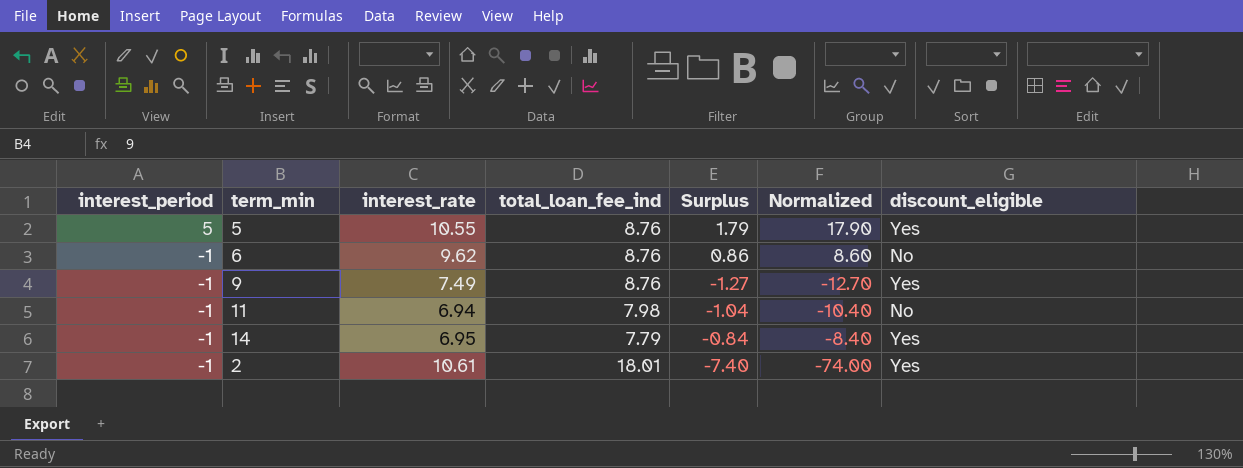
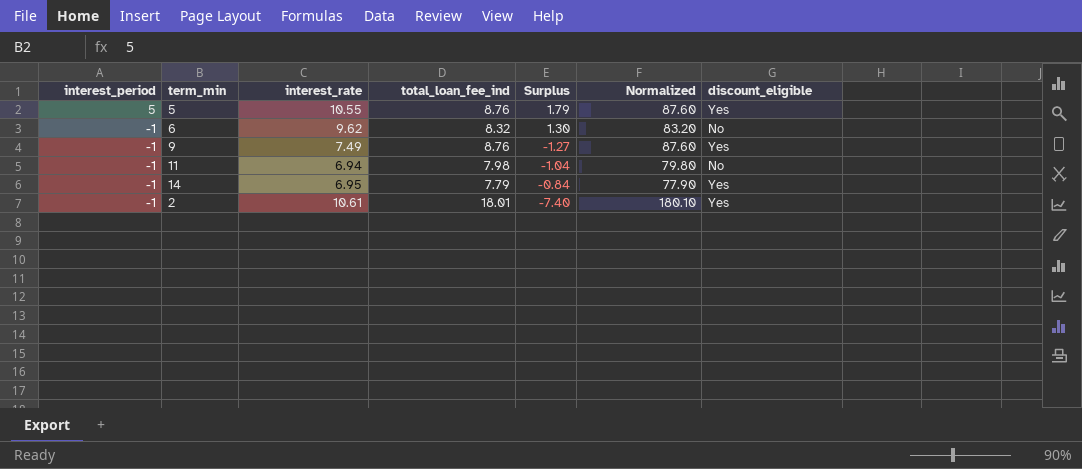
column Normalized | formula: [Surplus] * 10 -> [total_loan_fee_ind] * 10
6 | total_loan_fee_ind: 8.76 -> 8.32
6 | Surplus: 0.86 -> 1.30

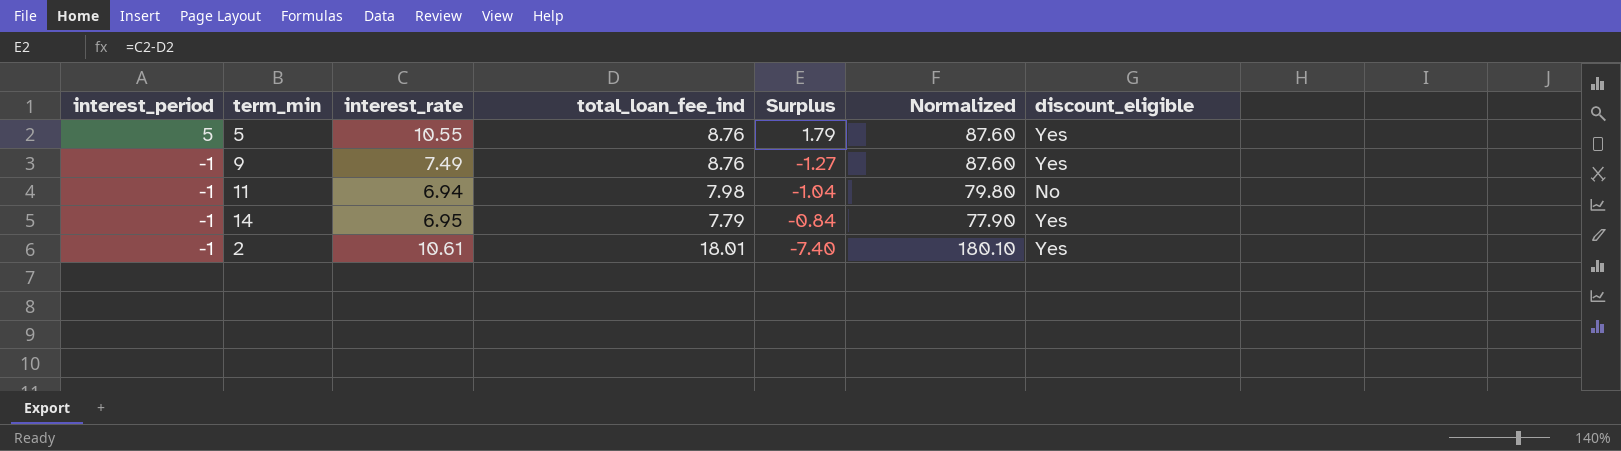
row 6: -1 | 9.62 | 8.32 | 1.30 | 83.20 | No -> none

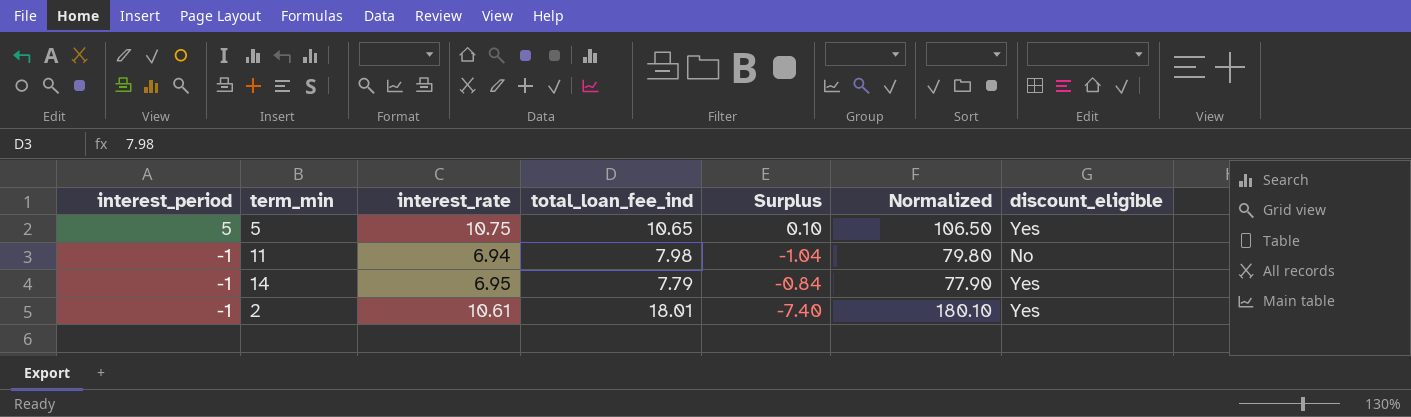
row 9: -1 | 7.49 | 8.76 | -1.27 | 87.60 | Yes -> none
5 | interest_rate: 10.55 -> 10.75
5 | total_loan_fee_ind: 8.76 -> 10.65
5 | Surplus: 1.79 -> 0.10
5 | Normalized: 87.60 -> 106.50

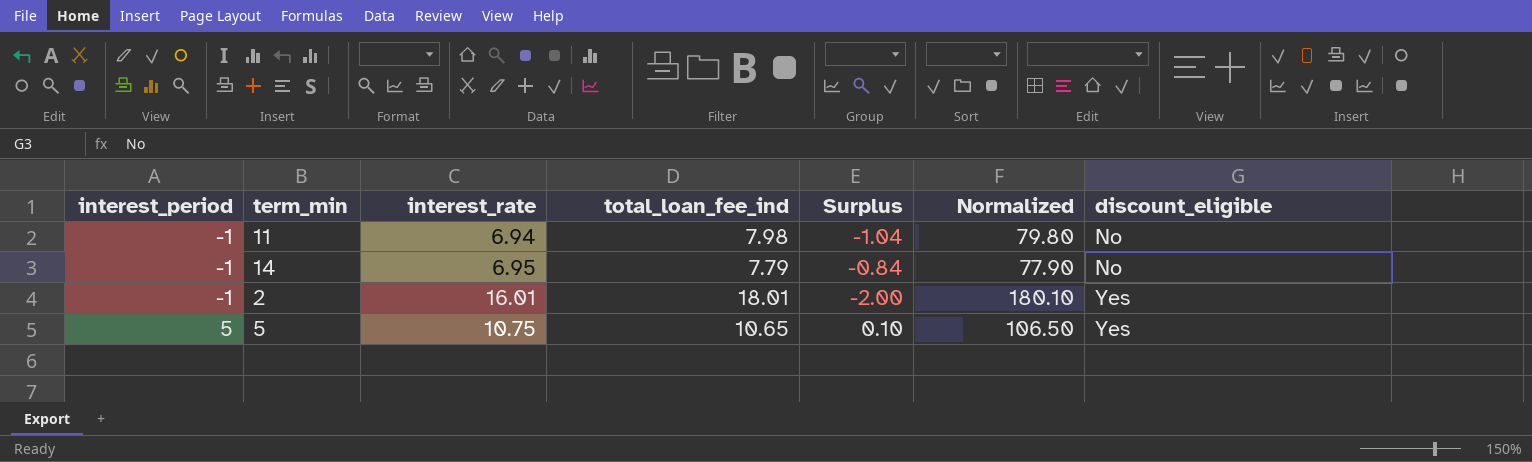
row order: interest_period descending -> interest_period ascending
14 | discount_eligible: Yes -> No
2 | interest_rate: 10.61 -> 16.01
2 | Surplus: -7.40 -> -2.00

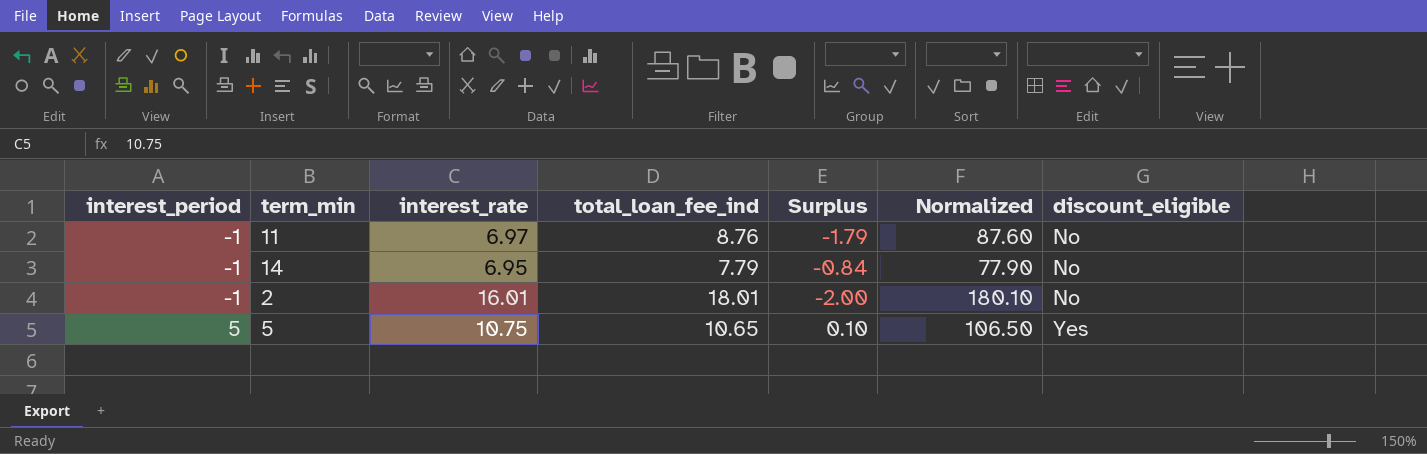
11 | interest_rate: 6.94 -> 6.97
11 | total_loan_fee_ind: 7.98 -> 8.76
11 | Surplus: -1.04 -> -1.79
11 | Normalized: 79.80 -> 87.60
2 | discount_eligible: Yes -> No

